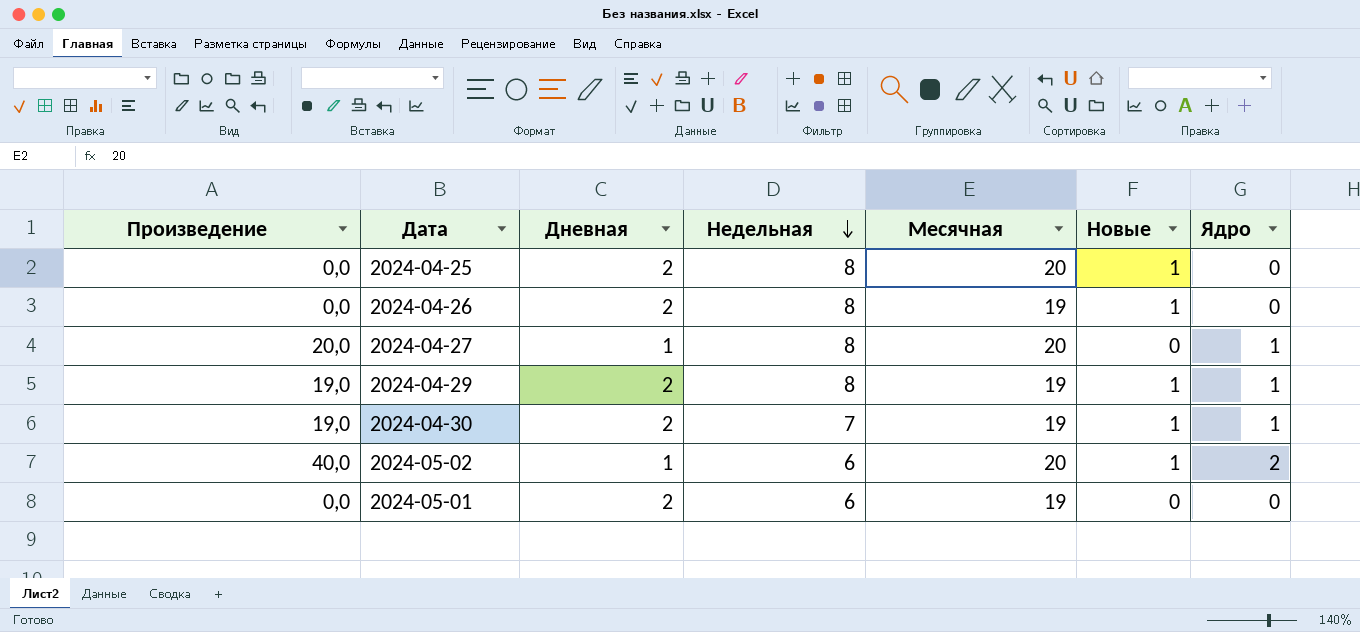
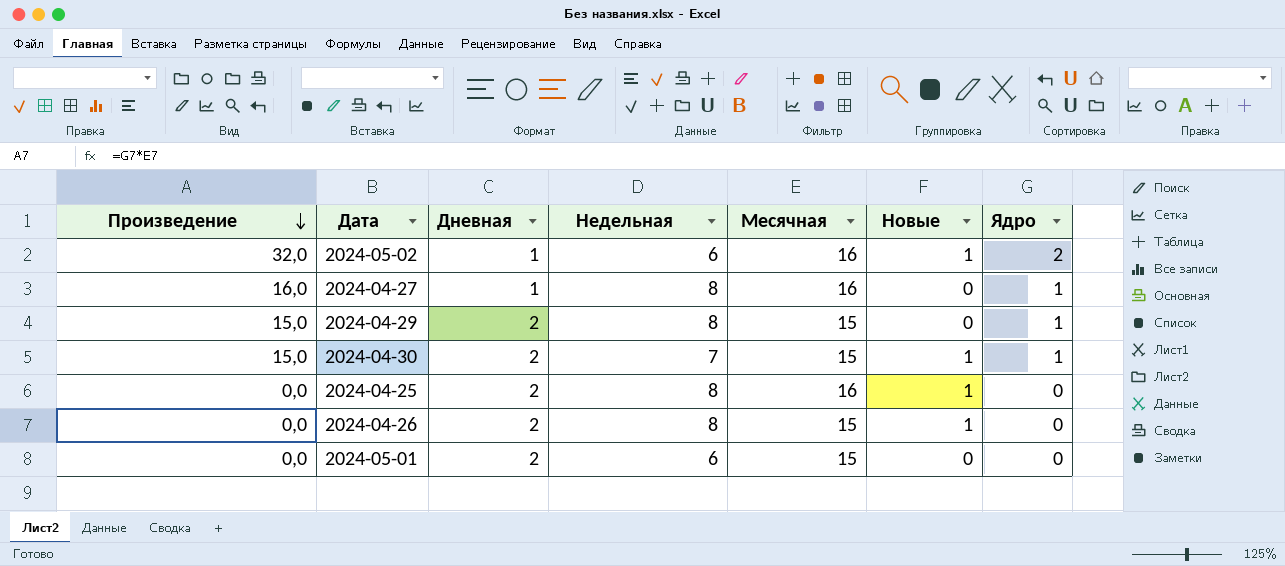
row order: Недельная descending -> Произведение descending
2024-05-02 | Произведение: 40,0 -> 32,0
2024-05-02 | Месячная: 20 -> 16
2024-04-27 | Произведение: 20,0 -> 16,0
2024-04-27 | Месячная: 20 -> 16
2024-04-29 | Произведение: 19,0 -> 15,0
2024-04-29 | Месячная: 19 -> 15
2024-04-29 | Новые: 1 -> 0
2024-04-30 | Произведение: 19,0 -> 15,0
2024-04-30 | Месячная: 19 -> 15
2024-04-25 | Месячная: 20 -> 16
2024-04-26 | Месячная: 19 -> 15
2024-05-01 | Месячная: 19 -> 15

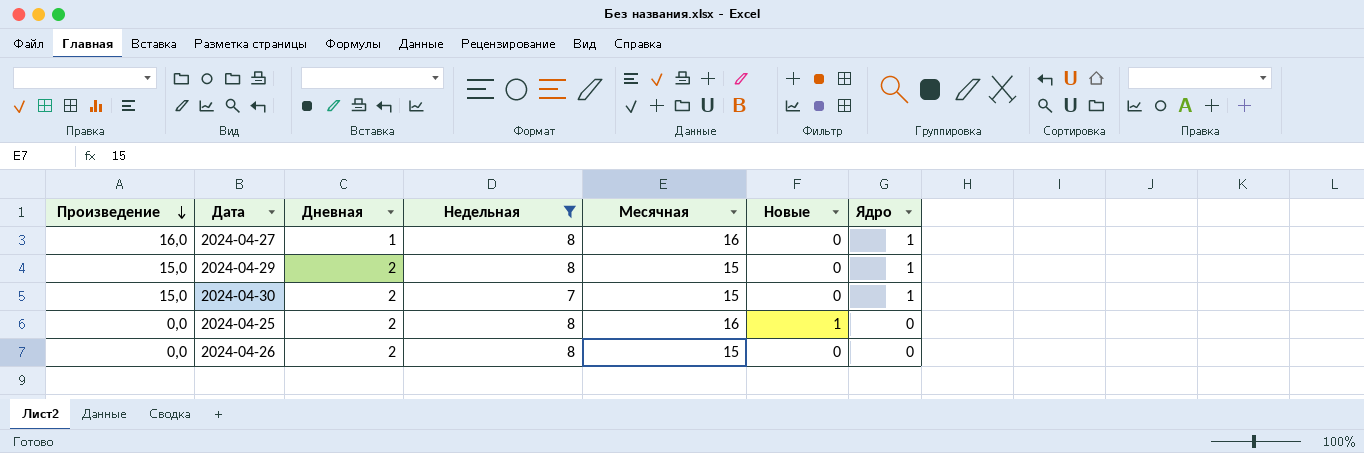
filter: none -> Недельная != 6
2024-04-30 | Новые: 1 -> 0
2024-04-26 | Новые: 1 -> 0

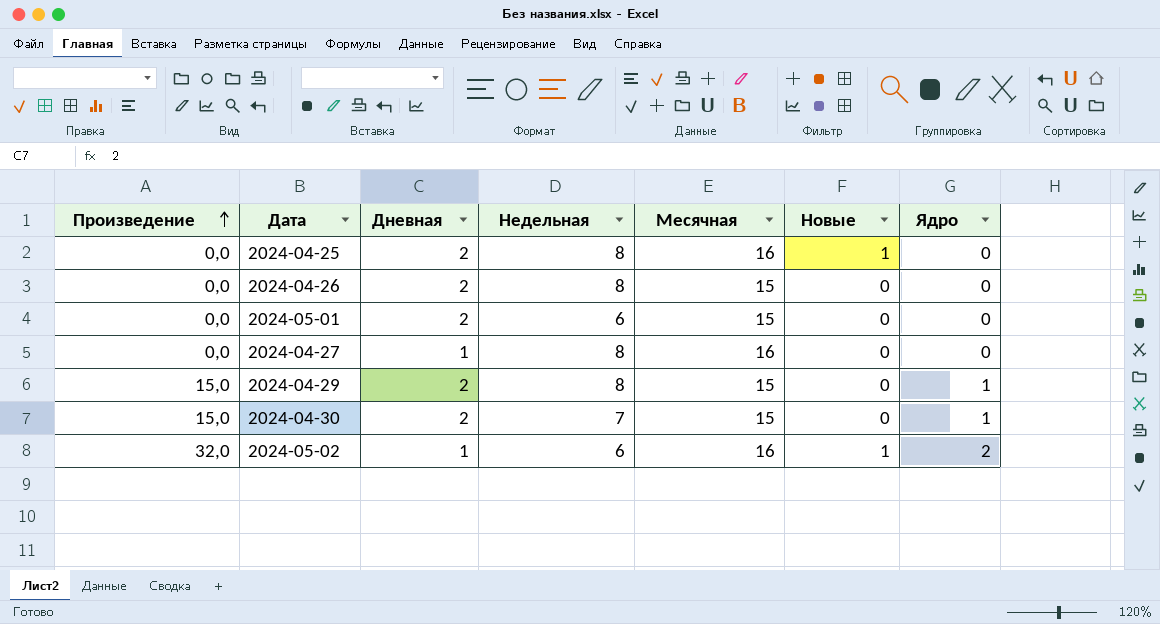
filter: Недельная != 6 -> none
row order: Произведение descending -> Произведение ascending
2024-04-27 | Произведение: 16,0 -> 0,0
2024-04-27 | Ядро: 1 -> 0

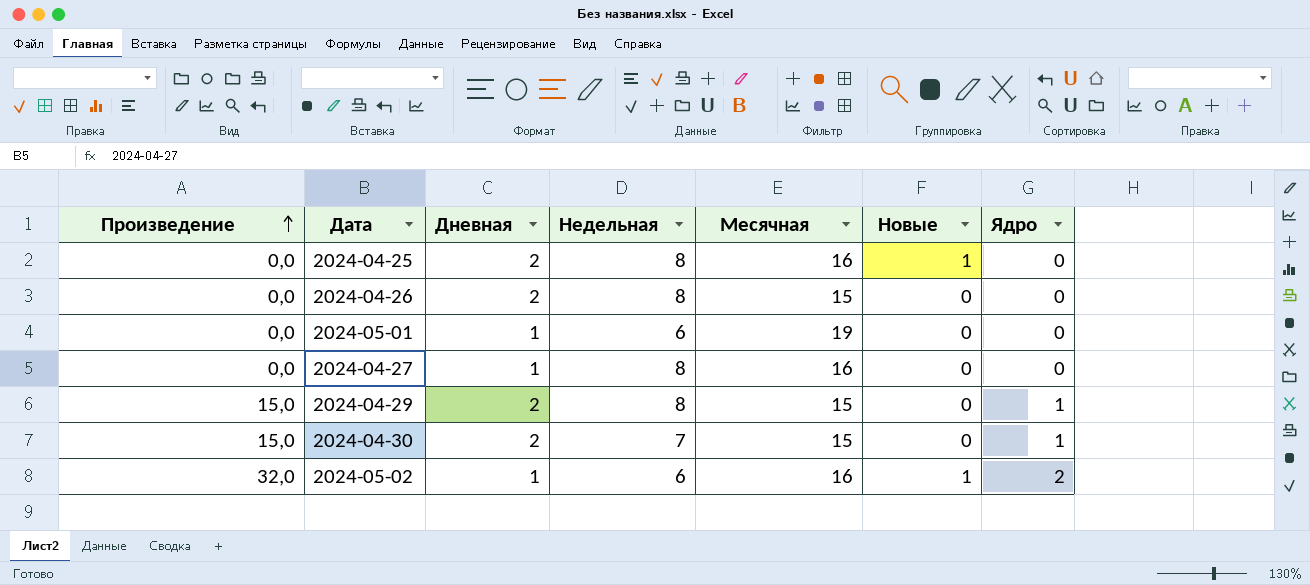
2024-05-01 | Дневная: 2 -> 1
2024-05-01 | Месячная: 15 -> 19

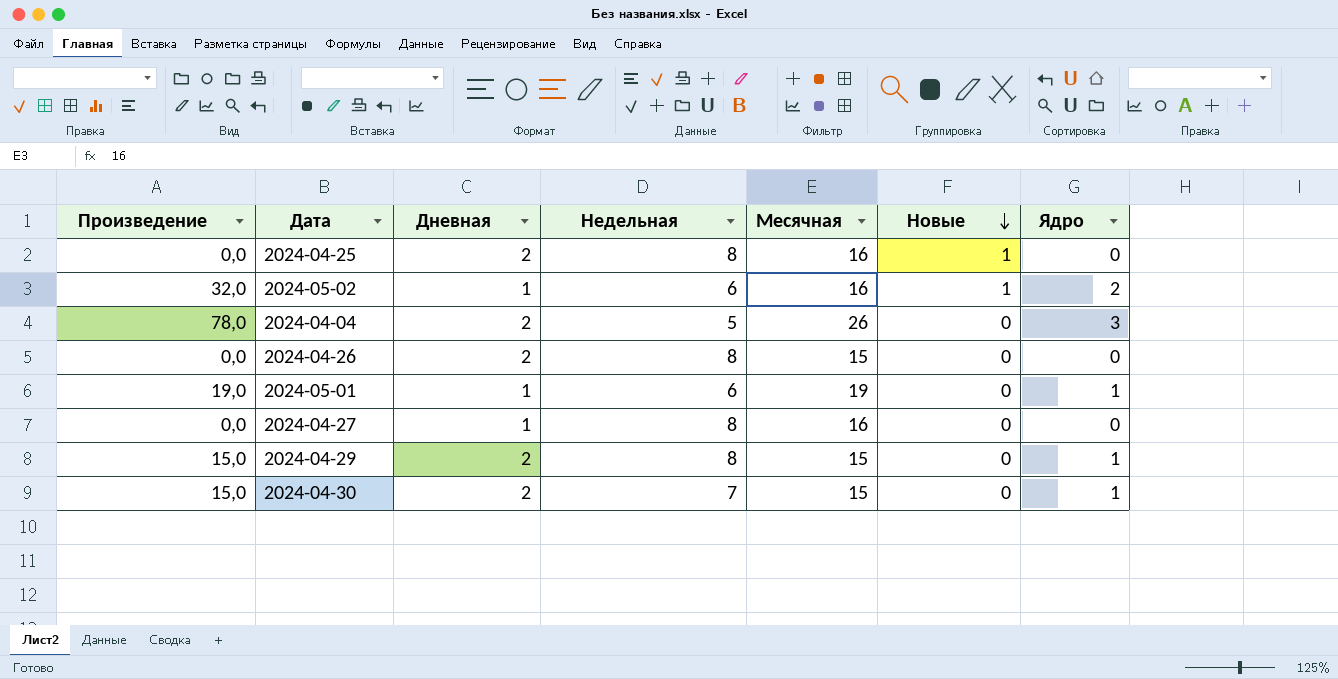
row order: Произведение ascending -> Новые descending
row 2024-04-04: none -> 78,0 | 2 | 5 | 26 | 0 | 3
2024-05-01 | Произведение: 0,0 -> 19,0
2024-05-01 | Ядро: 0 -> 1

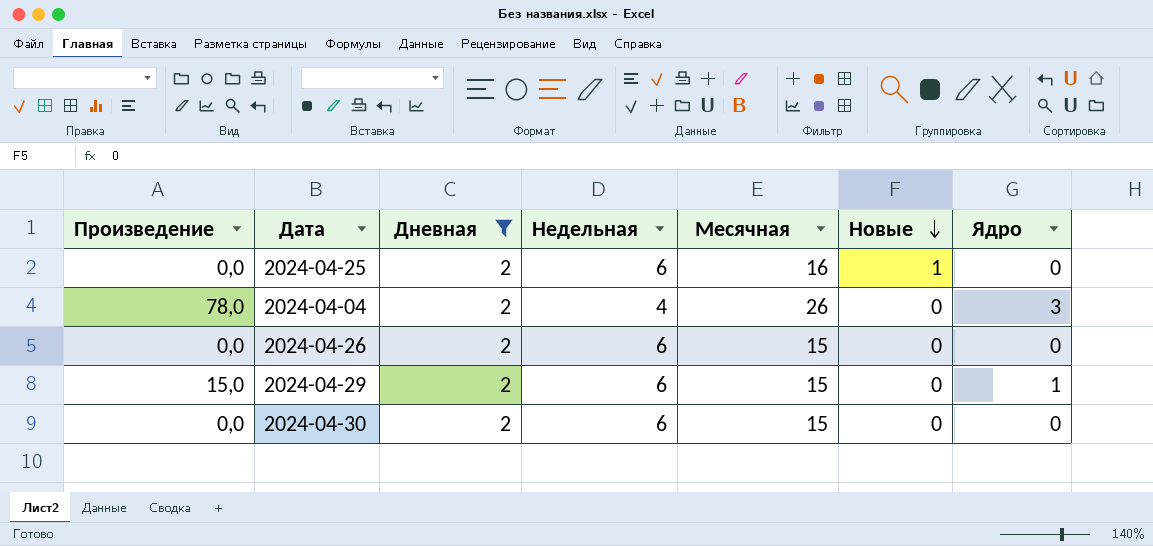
filter: none -> Дневная = 2
2024-04-25 | Недельная: 8 -> 6
2024-04-04 | Недельная: 5 -> 4
2024-04-26 | Недельная: 8 -> 6
2024-04-29 | Недельная: 8 -> 6
2024-04-30 | Произведение: 15,0 -> 0,0
2024-04-30 | Недельная: 7 -> 6
2024-04-30 | Ядро: 1 -> 0

